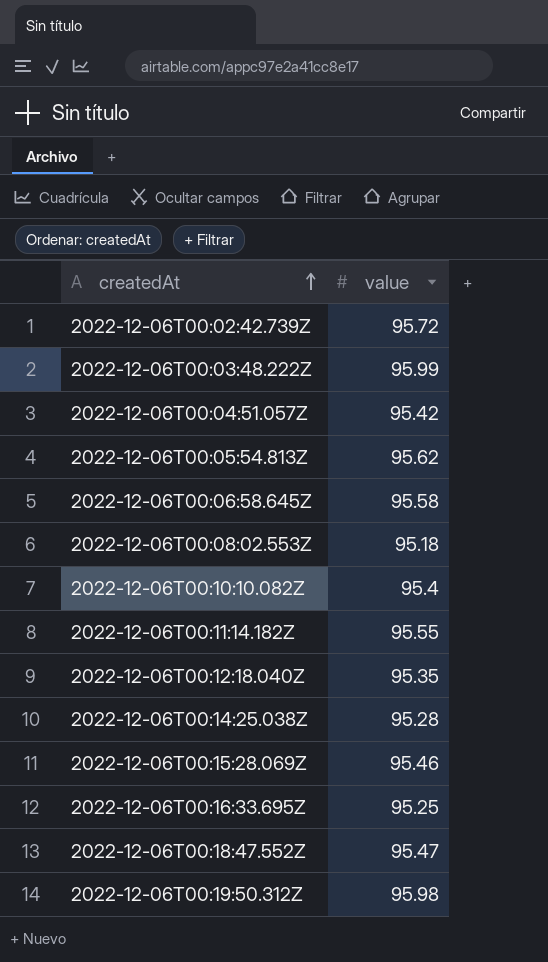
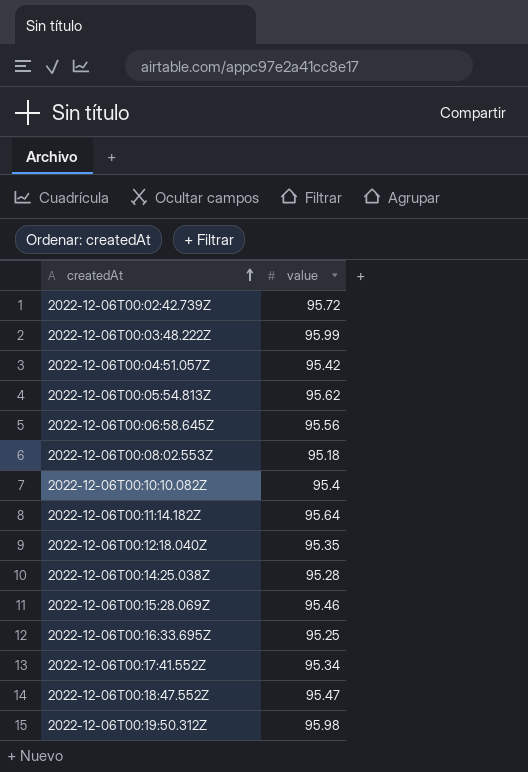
2022-12-06T00:06:58.645Z | value: 95.58 -> 95.56
2022-12-06T00:11:14.182Z | value: 95.55 -> 95.64
row 2022-12-06T00:17:41.552Z: none -> 95.34

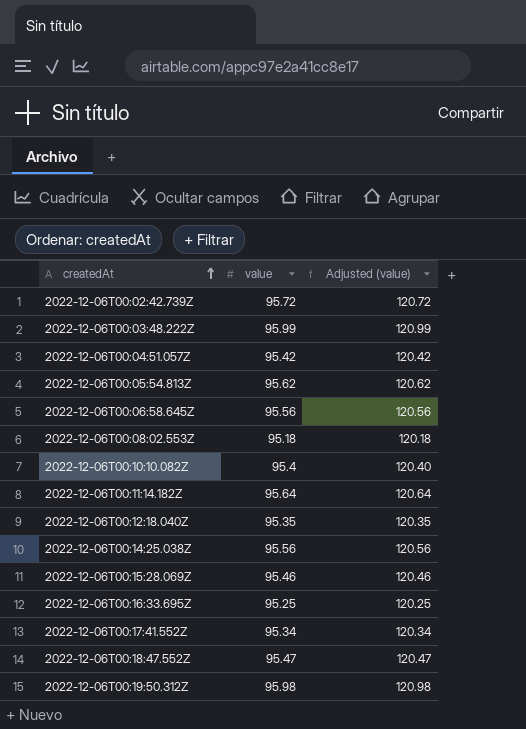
column Adjusted (value) | formula: none -> [value] + 25
2022-12-06T00:14:25.038Z | value: 95.28 -> 95.56

